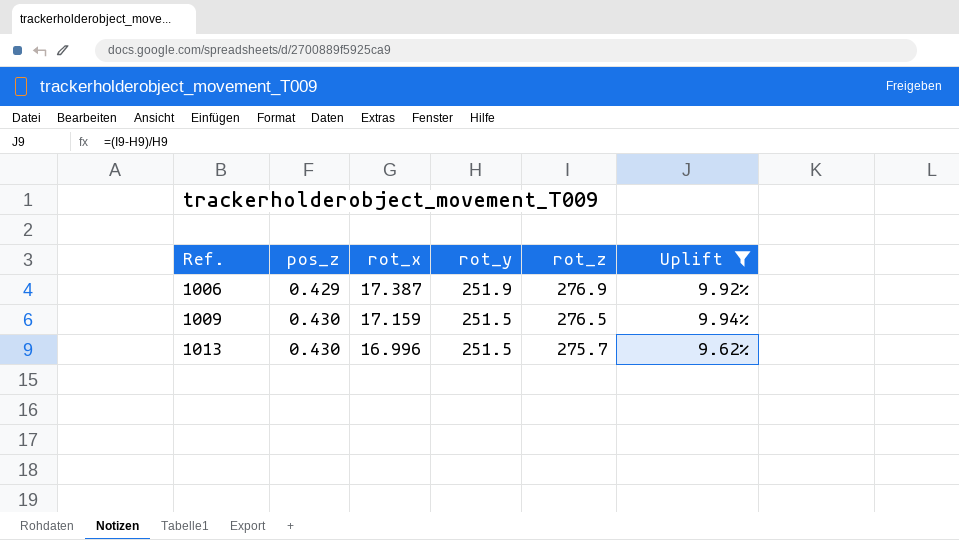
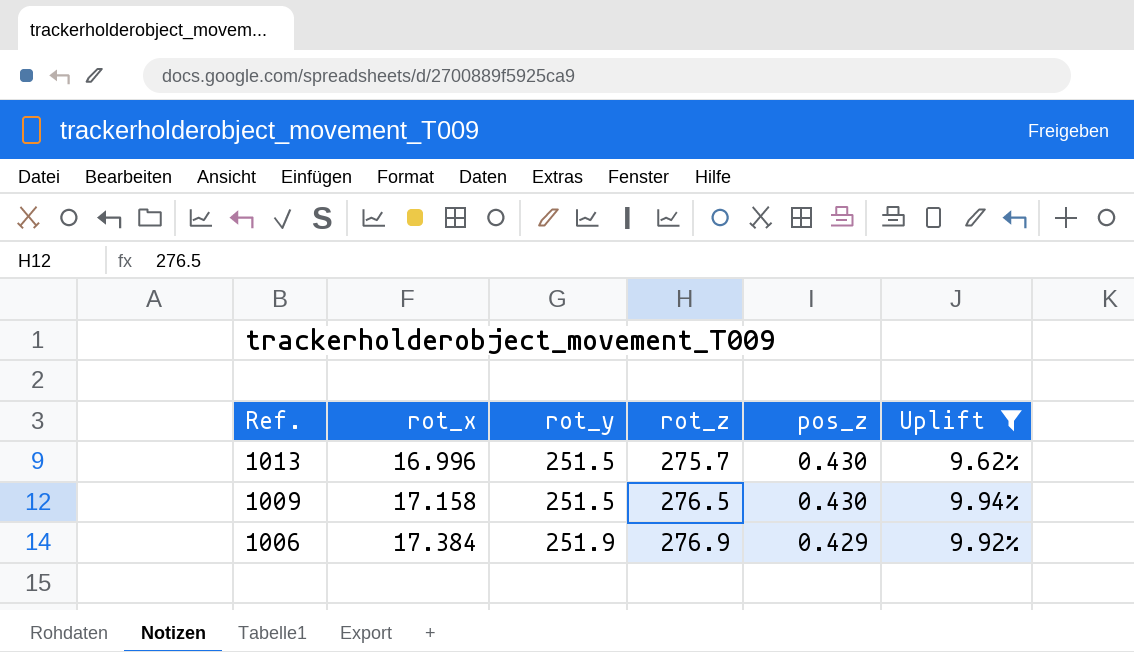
row order: Ref. ascending -> Ref. descending
column pos_z | position: 2 -> 5
1009 | rot_x: 17.159 -> 17.158
1006 | rot_x: 17.387 -> 17.384

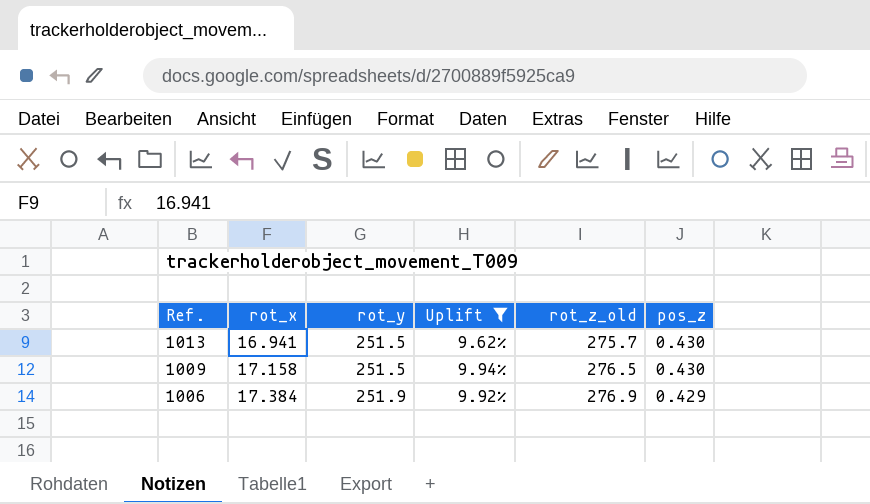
column Uplift | position: 6 -> 4
column name: rot_z -> rot_z_old
1013 | rot_x: 16.996 -> 16.941

